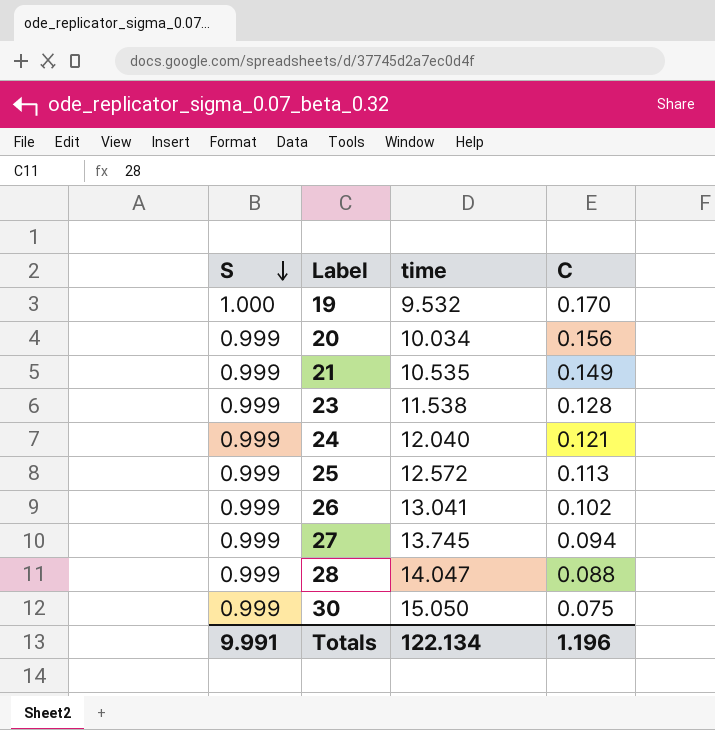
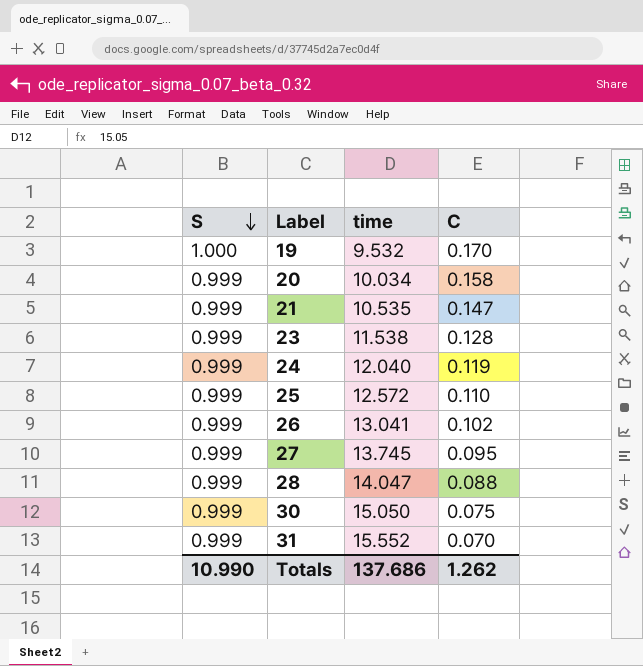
20 | C: 0.156 -> 0.158
21 | C: 0.149 -> 0.147
24 | C: 0.121 -> 0.119
25 | C: 0.113 -> 0.110
27 | C: 0.094 -> 0.095
row 31: none -> 0.999 | 15.552 | 0.070
Totals | S: 9.991 -> 10.990
Totals | time: 122.134 -> 137.686
Totals | C: 1.196 -> 1.262

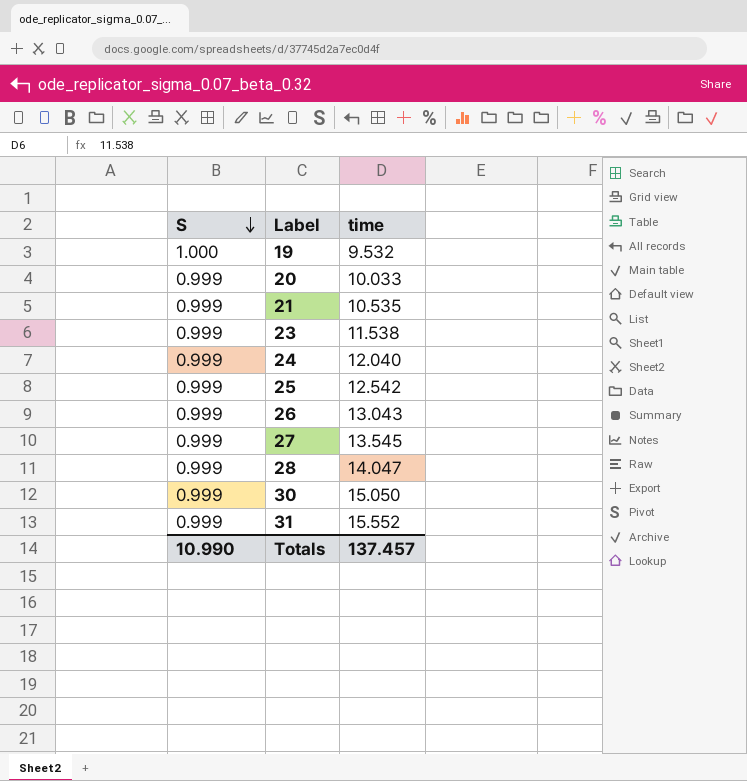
column C | position: 4 -> none
20 | time: 10.034 -> 10.033
25 | time: 12.572 -> 12.542
26 | time: 13.041 -> 13.043
27 | time: 13.745 -> 13.545
Totals | time: 137.686 -> 137.457

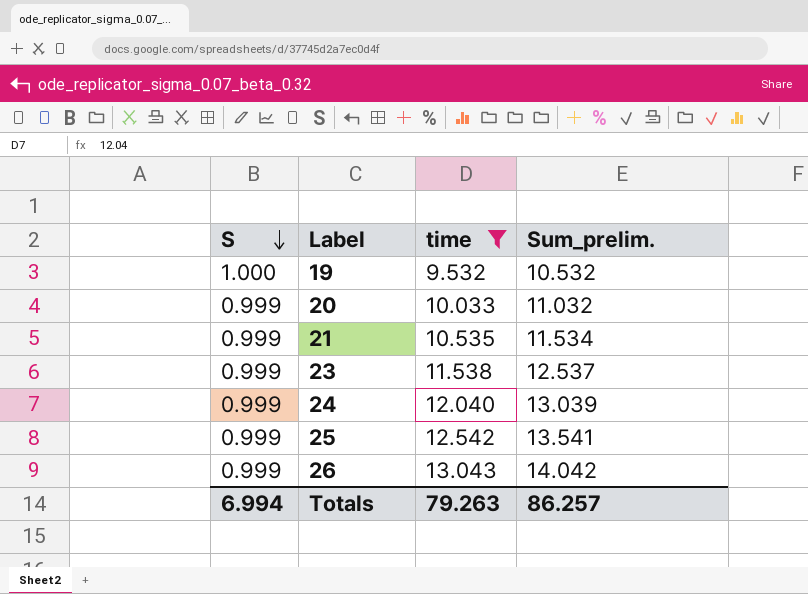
filter: none -> time <= 13.043
column Sum_prelim. | formula: none -> [S] + [time]
Totals | S: 10.990 -> 6.994
Totals | time: 137.457 -> 79.263

